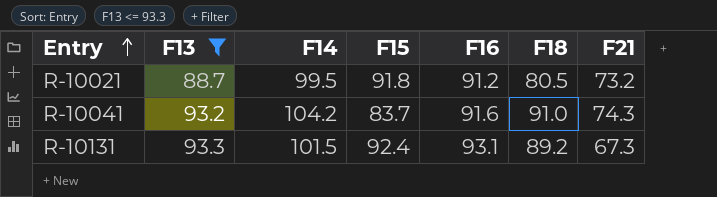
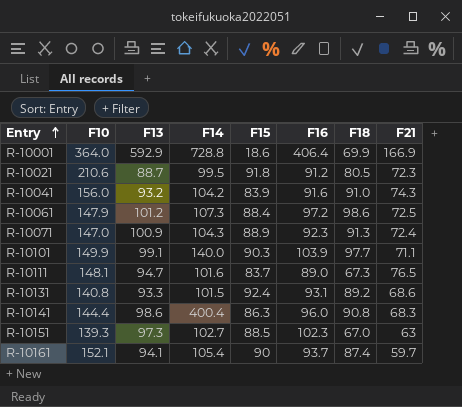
filter: F13 <= 93.3 -> none
column F10 | position: none -> 2
R-10021 | F21: 73.2 -> 72.3
R-10041 | F15: 83.7 -> 83.9
R-10131 | F21: 67.3 -> 68.6

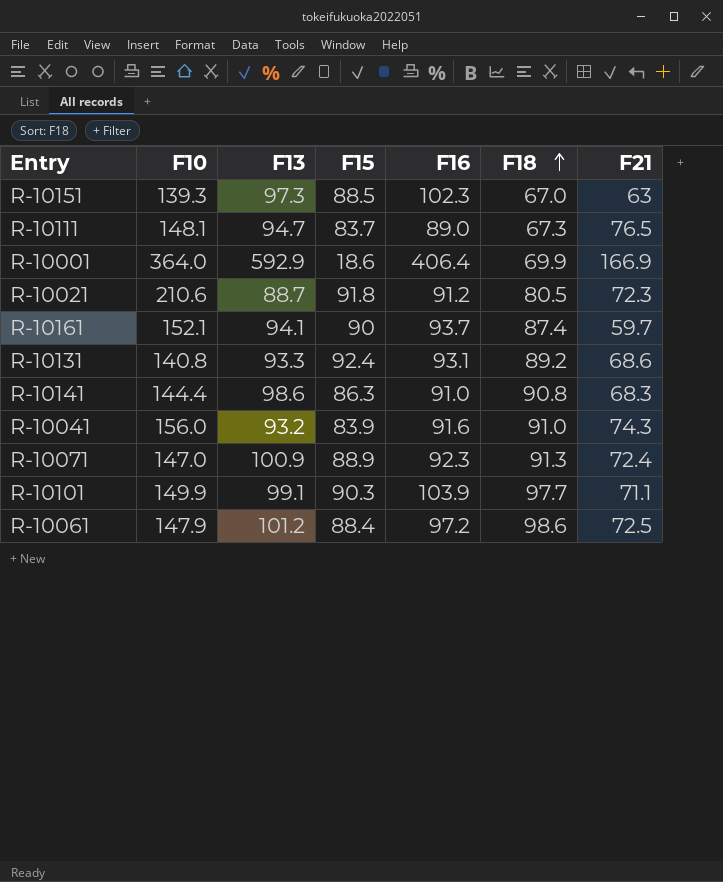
row order: Entry ascending -> F18 ascending
column F14 | position: 4 -> none
R-10141 | F16: 96.0 -> 91.0

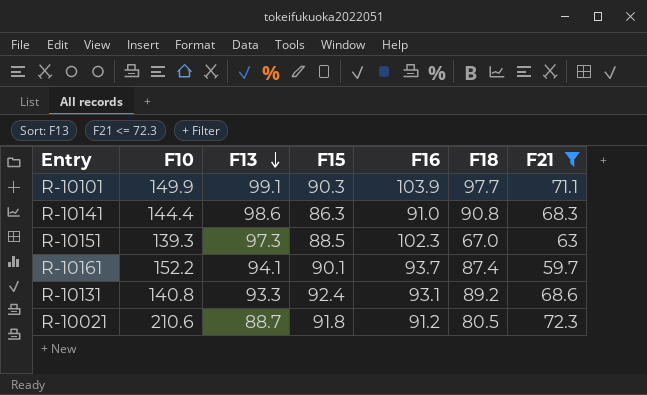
filter: none -> F21 <= 72.3
row order: F18 ascending -> F13 descending
R-10161 | F10: 152.1 -> 152.2
R-10161 | F15: 90 -> 90.1

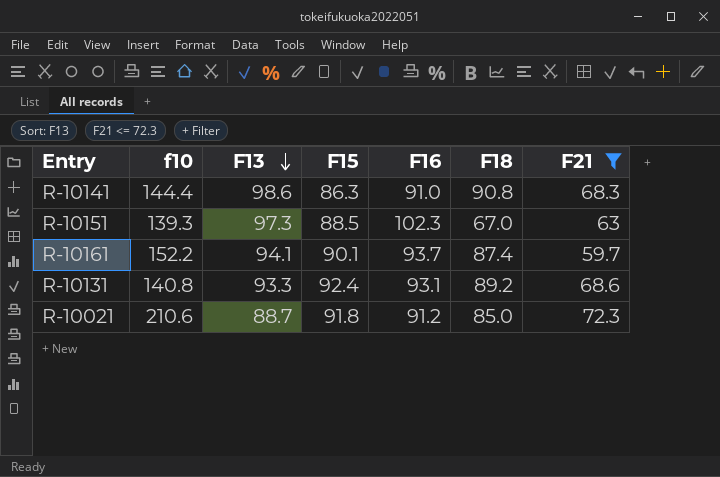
column name: F10 -> f10
row R-10101: 149.9 | 99.1 | 90.3 | 103.9 | 97.7 | 71.1 -> none
R-10021 | F18: 80.5 -> 85.0

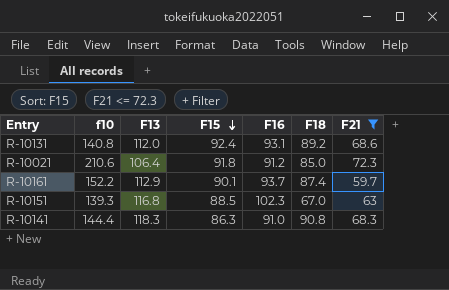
row order: F13 descending -> F15 descending
R-10131 | F13: 93.3 -> 112.0
R-10021 | F13: 88.7 -> 106.4
R-10161 | F13: 94.1 -> 112.9
R-10151 | F13: 97.3 -> 116.8
R-10141 | F13: 98.6 -> 118.3

